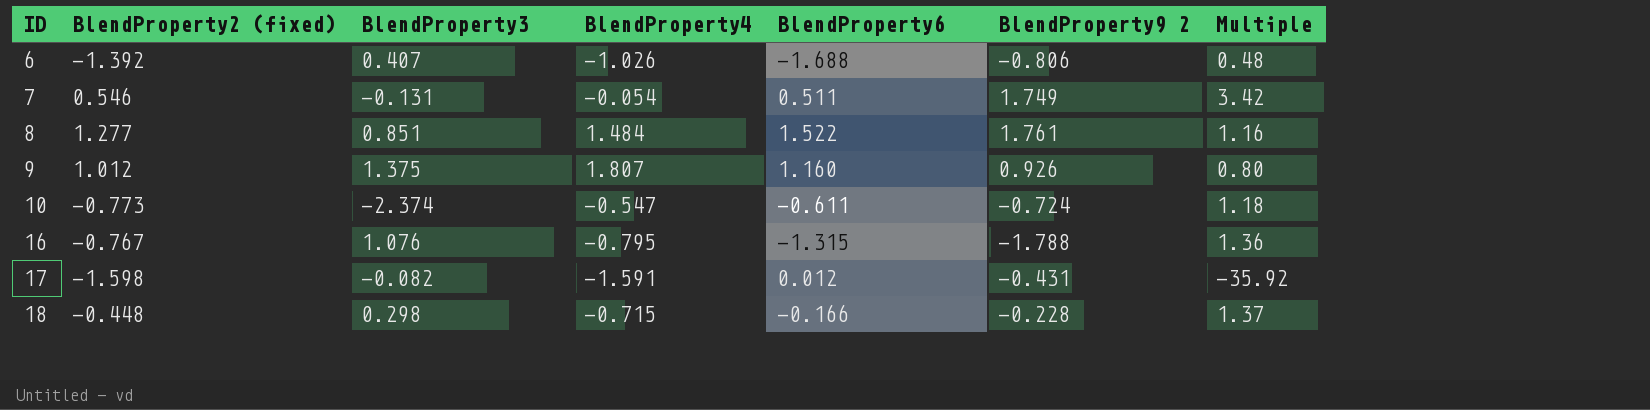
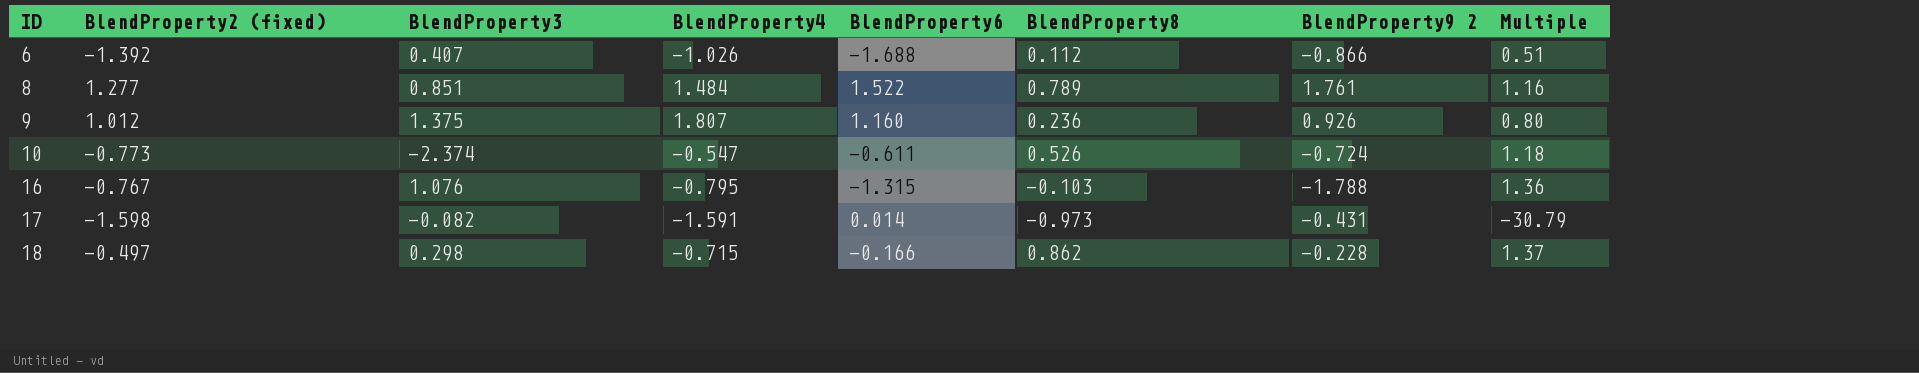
column BlendProperty8 | position: none -> 6
row 7: 0.546 | -0.131 | -0.054 | 0.511 | 1.749 | 3.42 -> none
6 | BlendProperty9 2: -0.806 -> -0.866
6 | Multiple: 0.48 -> 0.51
17 | BlendProperty6: 0.012 -> 0.014
17 | Multiple: -35.92 -> -30.79
18 | BlendProperty2 (fixed): -0.448 -> -0.497

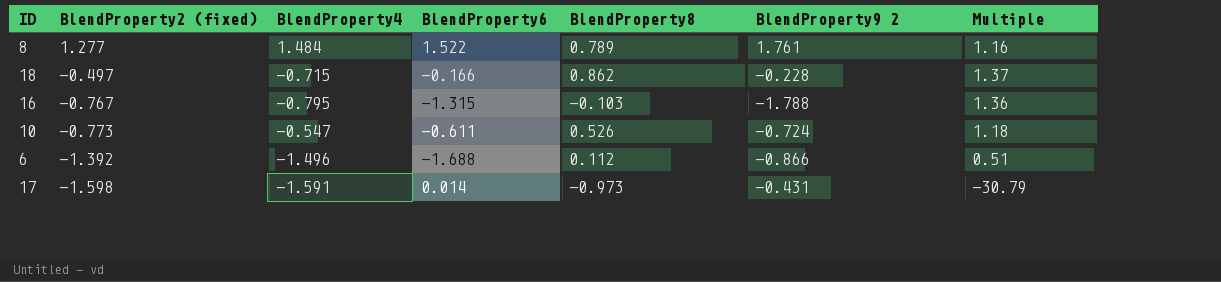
row order: ID ascending -> BlendProperty2 (fixed) descending
column BlendProperty3 | position: 3 -> none
row 9: 1.012 | 1.375 | 1.807 | 1.160 | 0.236 | 0.926 | 0.80 -> none
6 | BlendProperty4: -1.026 -> -1.496

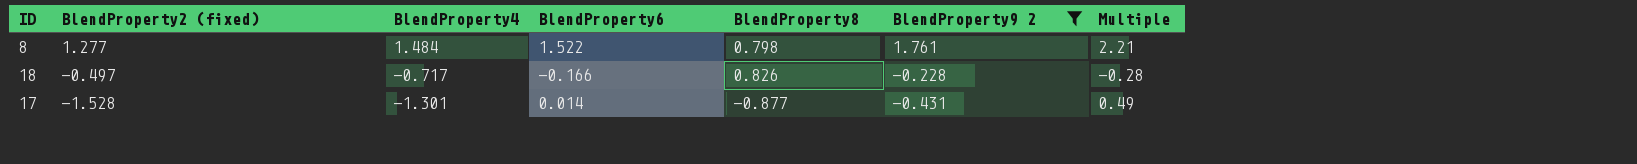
filter: none -> BlendProperty9 2 >= -0.431
column Multiple | formula: [BlendProperty9 2] / [BlendProperty6] -> [BlendProperty9 2] / [BlendProperty8]
8 | BlendProperty8: 0.789 -> 0.798
18 | BlendProperty4: -0.715 -> -0.717
18 | BlendProperty8: 0.862 -> 0.826
17 | BlendProperty2 (fixed): -1.598 -> -1.528
17 | BlendProperty4: -1.591 -> -1.301
17 | BlendProperty8: -0.973 -> -0.877

